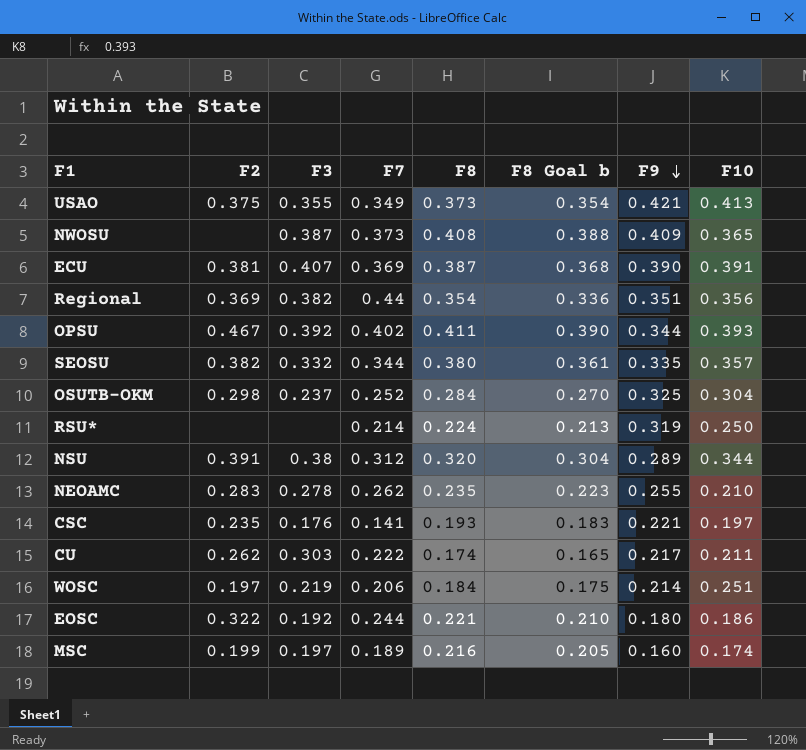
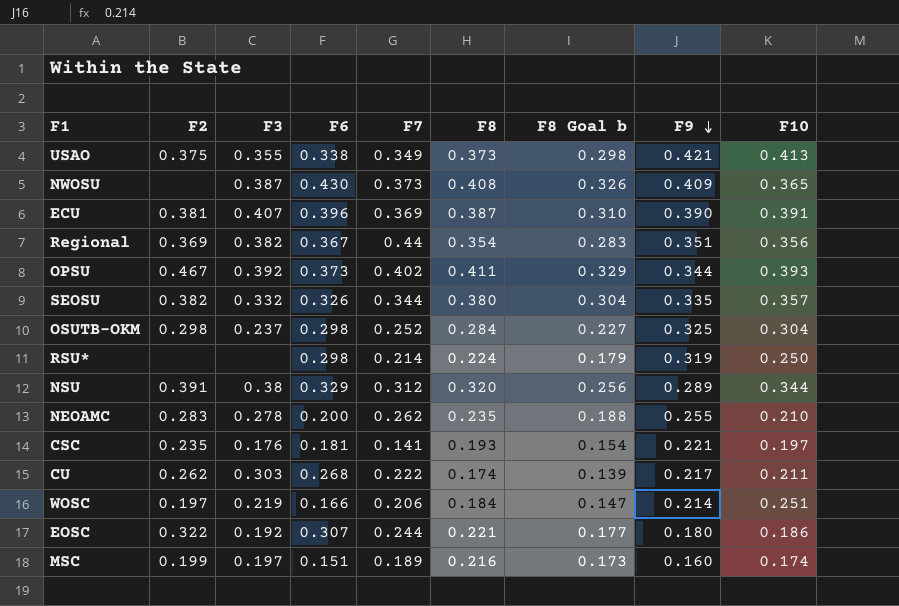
column F6 | position: none -> 4
column F8 Goal b | formula: [F8] * 0.95 -> [F8] * 0.8

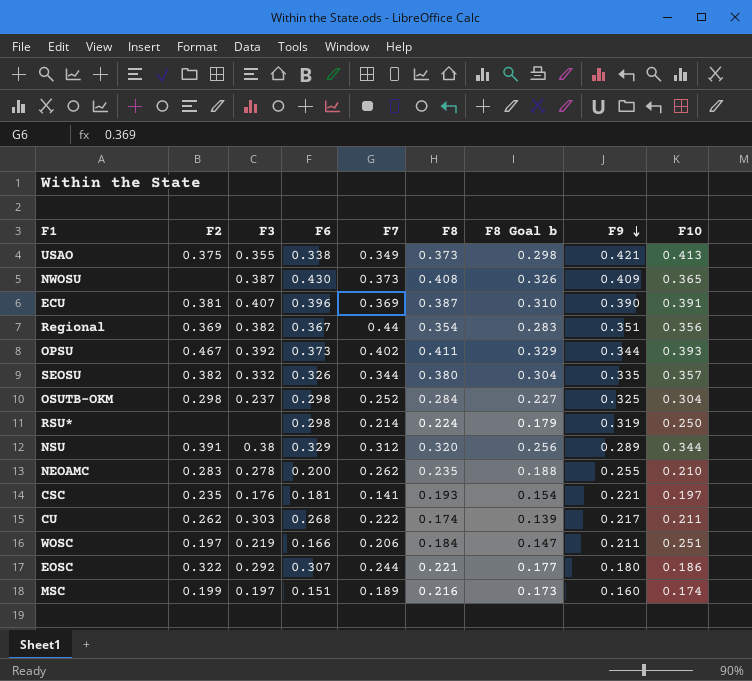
WOSC | F9: 0.214 -> 0.211
EOSC | F3: 0.192 -> 0.292

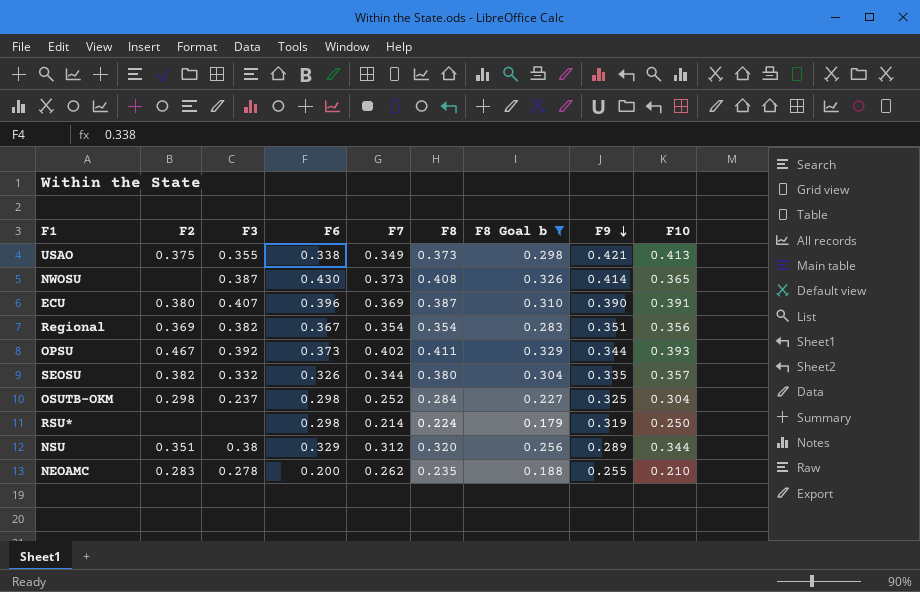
filter: none -> F8 Goal b >= 0.179
NWOSU | F9: 0.409 -> 0.414
ECU | F2: 0.381 -> 0.380
Regional | F7: 0.44 -> 0.354
NSU | F2: 0.391 -> 0.351

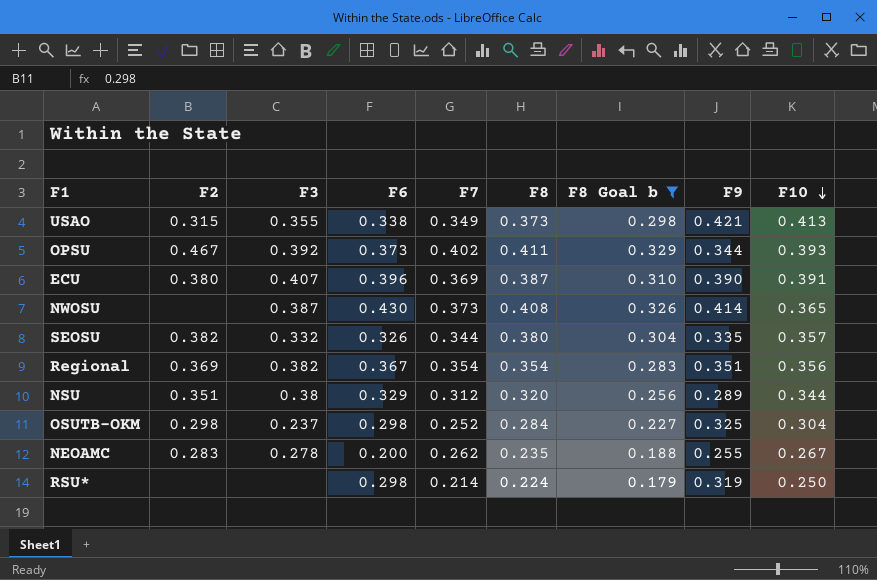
row order: F9 descending -> F10 descending
USAO | F2: 0.375 -> 0.315
NEOAMC | F10: 0.210 -> 0.267

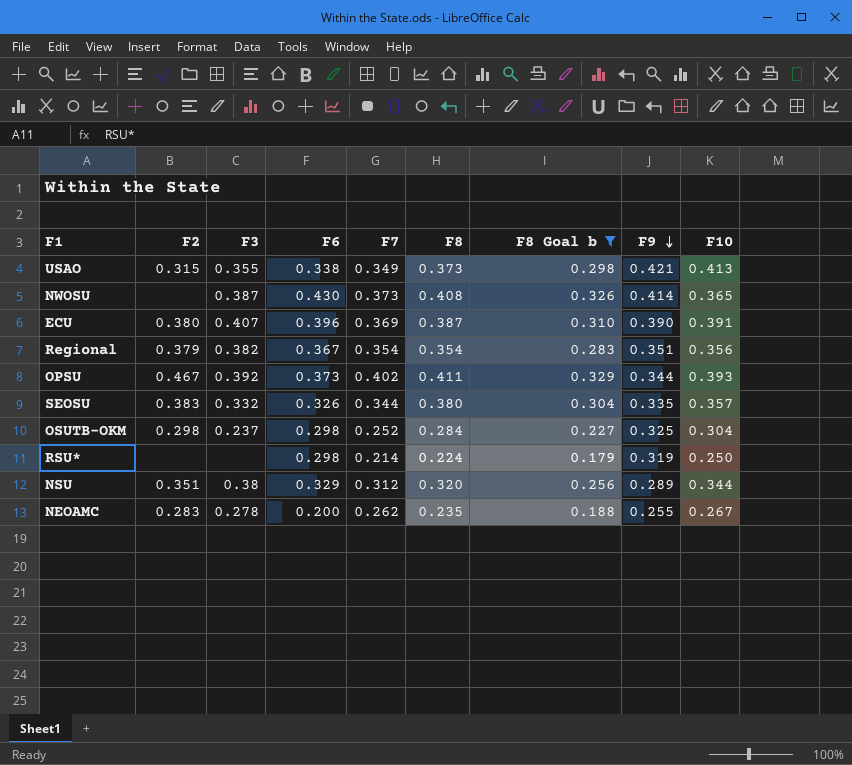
row order: F10 descending -> F9 descending
Regional | F2: 0.369 -> 0.379
SEOSU | F2: 0.382 -> 0.383

